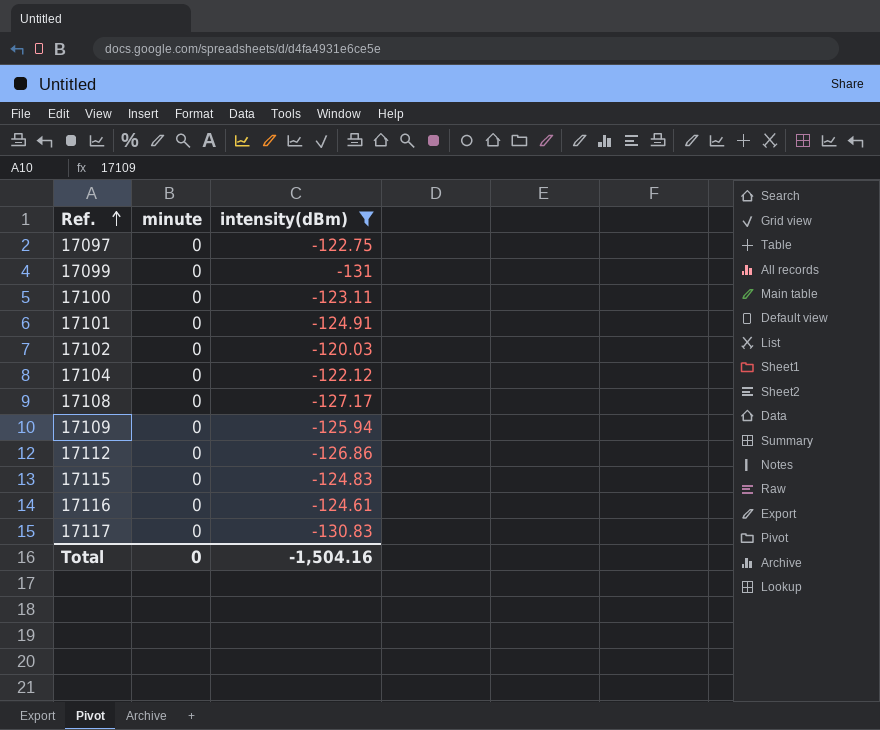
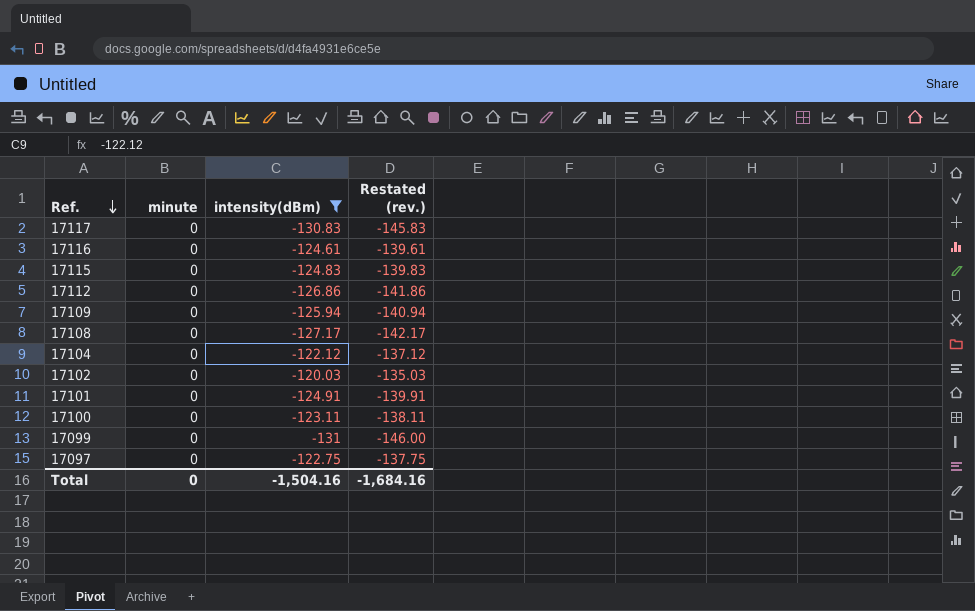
row order: Ref. ascending -> Ref. descending
column Restated (rev.) | formula: none -> [intensity(dBm)] - 15

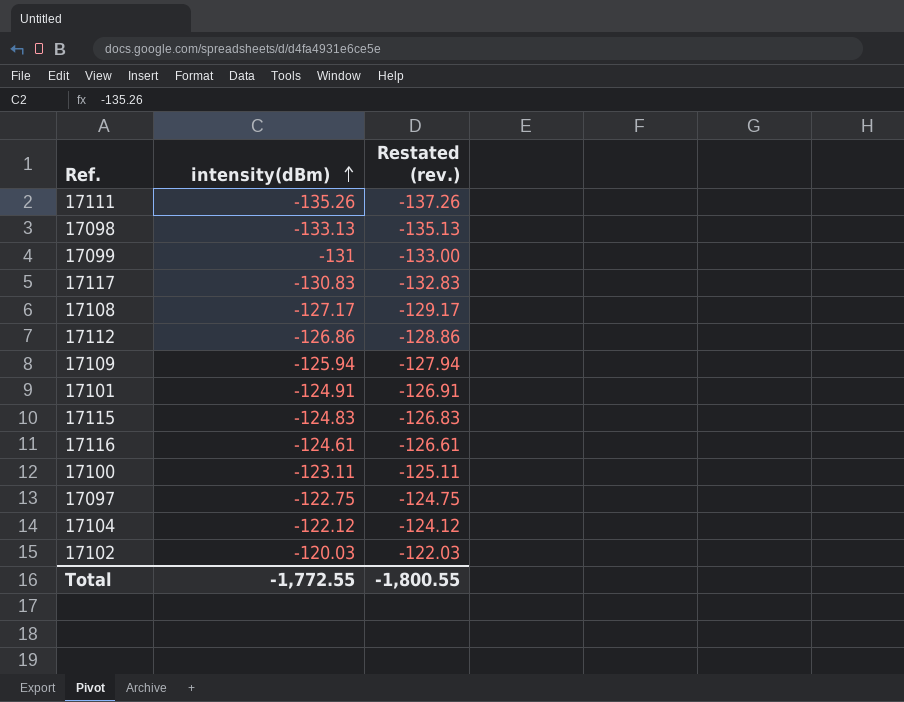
filter: intensity(dBm) >= -131 -> none
row order: Ref. descending -> intensity(dBm) ascending
column minute | position: 2 -> none
column Restated (rev.) | formula: [intensity(dBm)] - 15 -> [intensity(dBm)] - 2
Total | intensity(dBm): -1,504.16 -> -1,772.55
Total | Restated (rev.): -1,684.16 -> -1,800.55

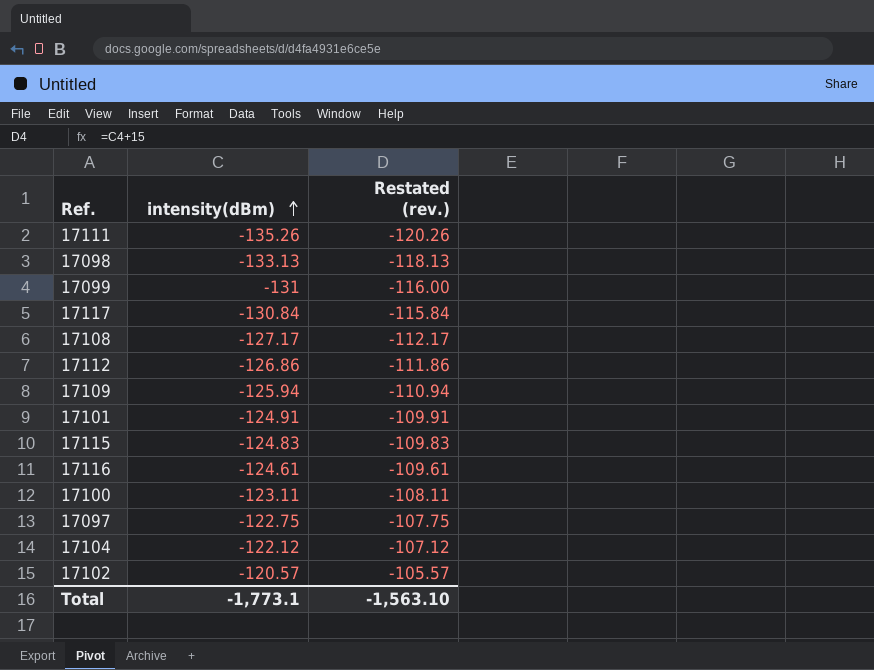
column Restated (rev.) | formula: [intensity(dBm)] - 2 -> [intensity(dBm)] + 15
17117 | intensity(dBm): -130.83 -> -130.84
17102 | intensity(dBm): -120.03 -> -120.57
Total | intensity(dBm): -1,772.55 -> -1,773.1
Total | Restated (rev.): -1,800.55 -> -1,563.10

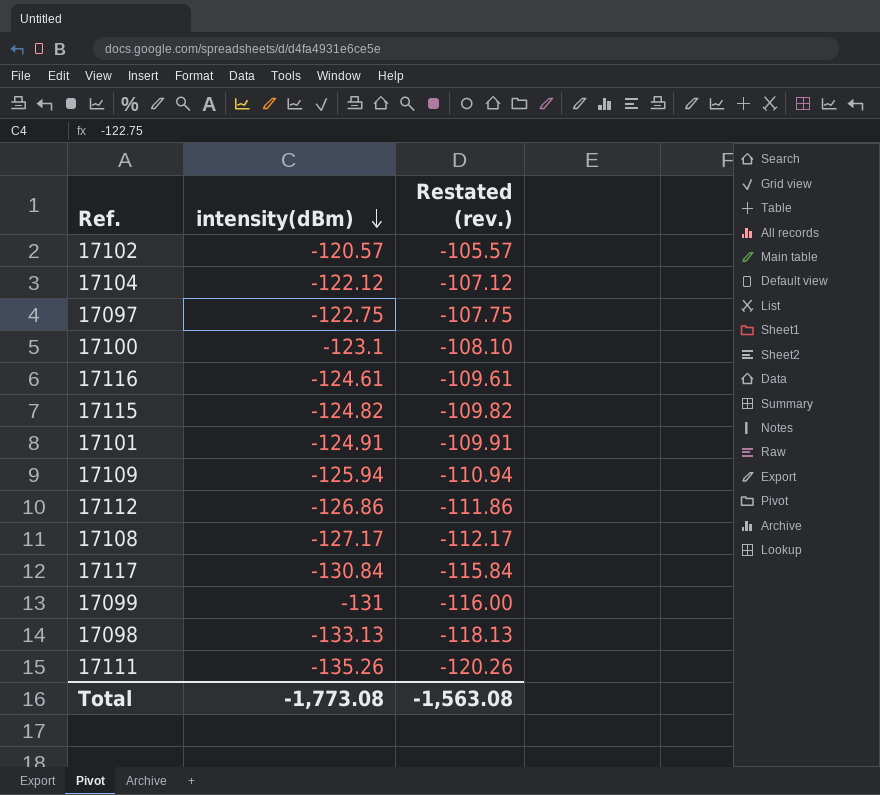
row order: intensity(dBm) ascending -> intensity(dBm) descending
17100 | intensity(dBm): -123.11 -> -123.1
17100 | Restated (rev.): -108.11 -> -108.10
17115 | intensity(dBm): -124.83 -> -124.82
17115 | Restated (rev.): -109.83 -> -109.82
Total | intensity(dBm): -1,773.1 -> -1,773.08
Total | Restated (rev.): -1,563.10 -> -1,563.08

